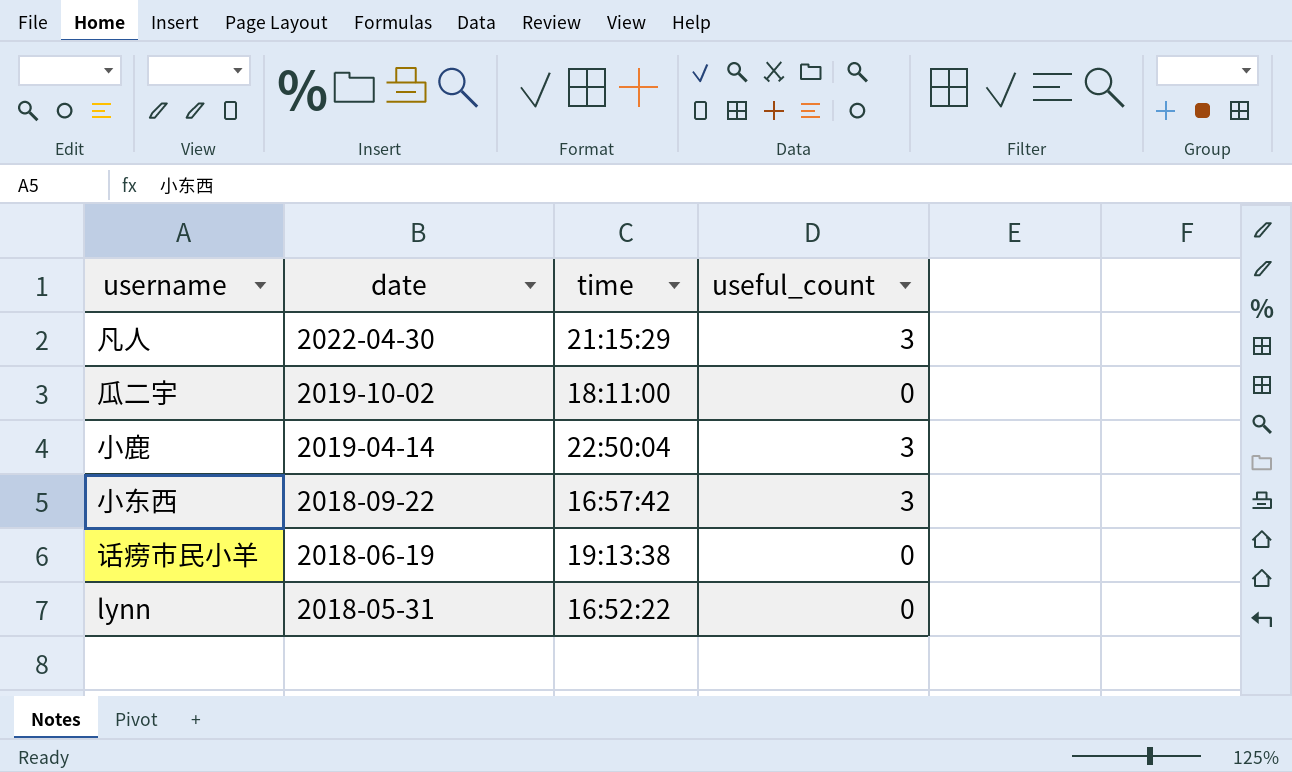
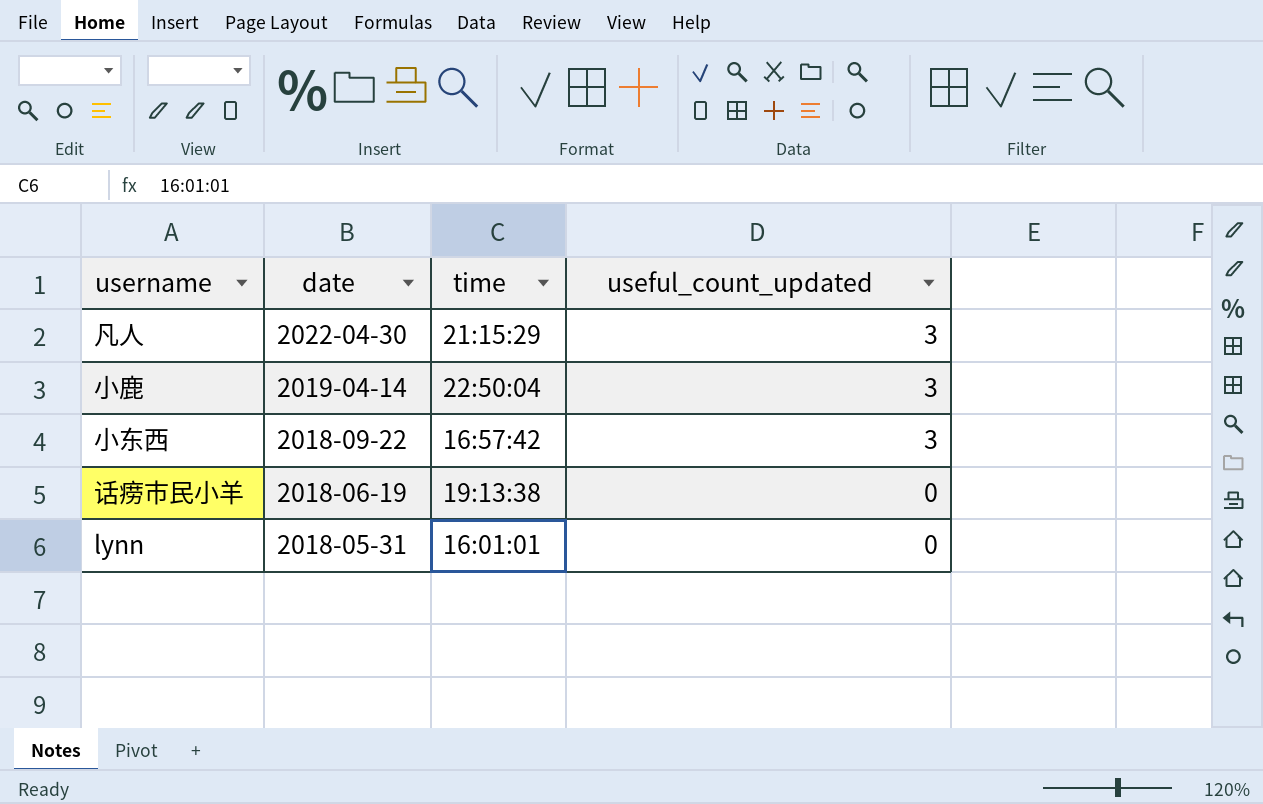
column name: useful_count -> useful_count_updated
row 瓜二宇: 2019-10-02 | 18:11:00 | 0 -> none
lynn | time: 16:52:22 -> 16:01:01

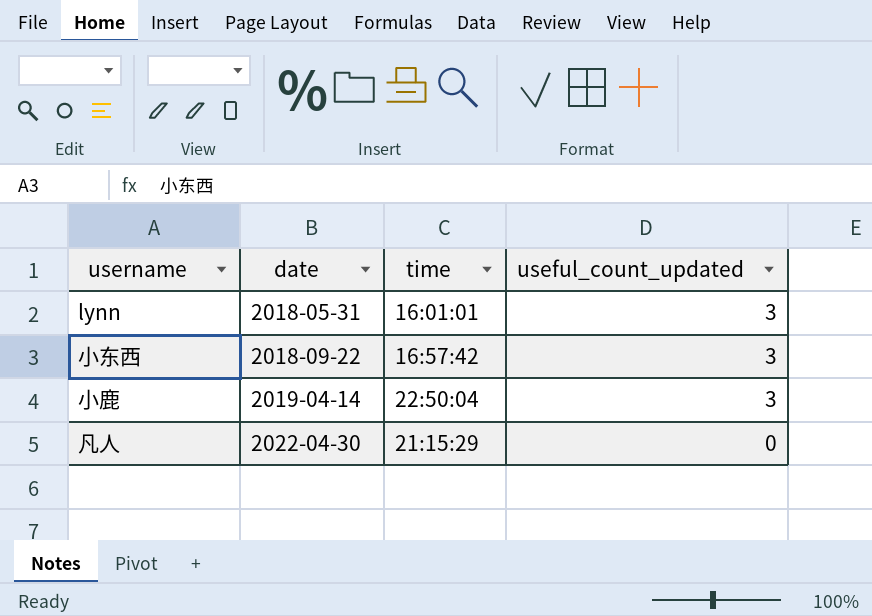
row order: date descending -> date ascending
row 话痨市民小羊: 2018-06-19 | 19:13:38 | 0 -> none
lynn | useful_count_updated: 0 -> 3
凡人 | useful_count_updated: 3 -> 0

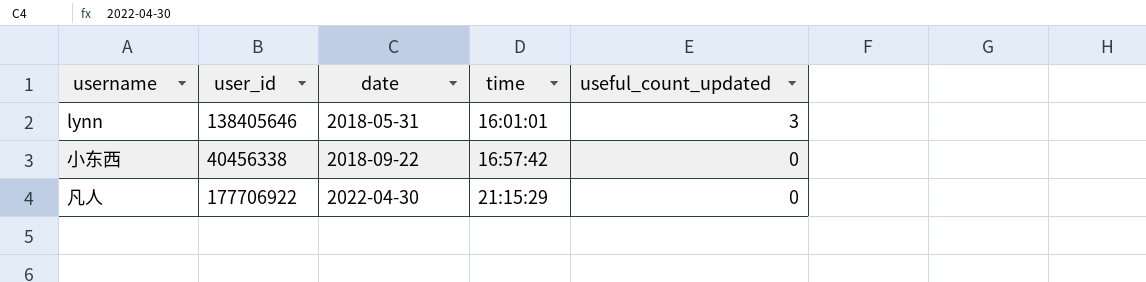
column user_id | position: none -> 2
row 小鹿: 2019-04-14 | 22:50:04 | 3 -> none
小东西 | useful_count_updated: 3 -> 0

